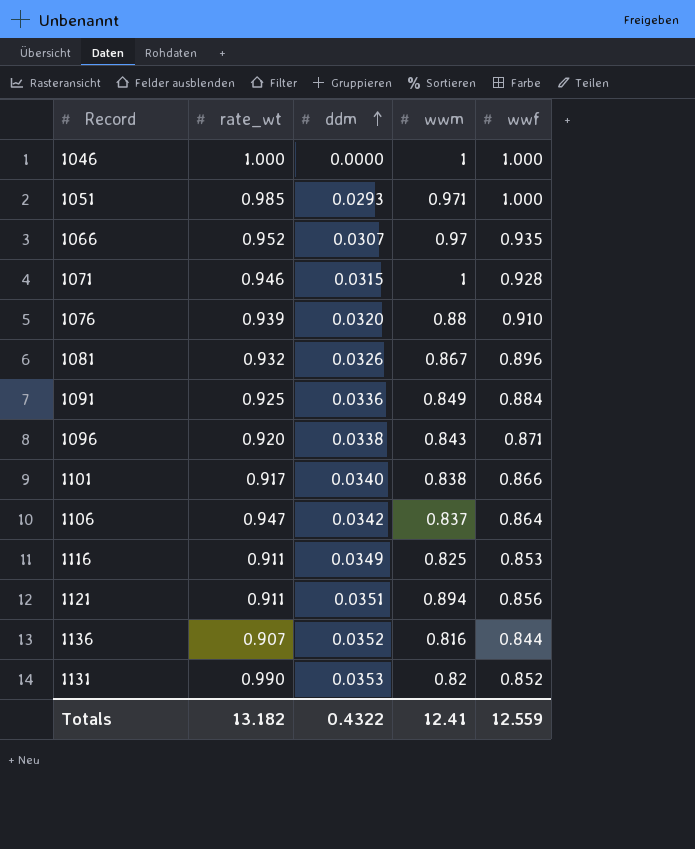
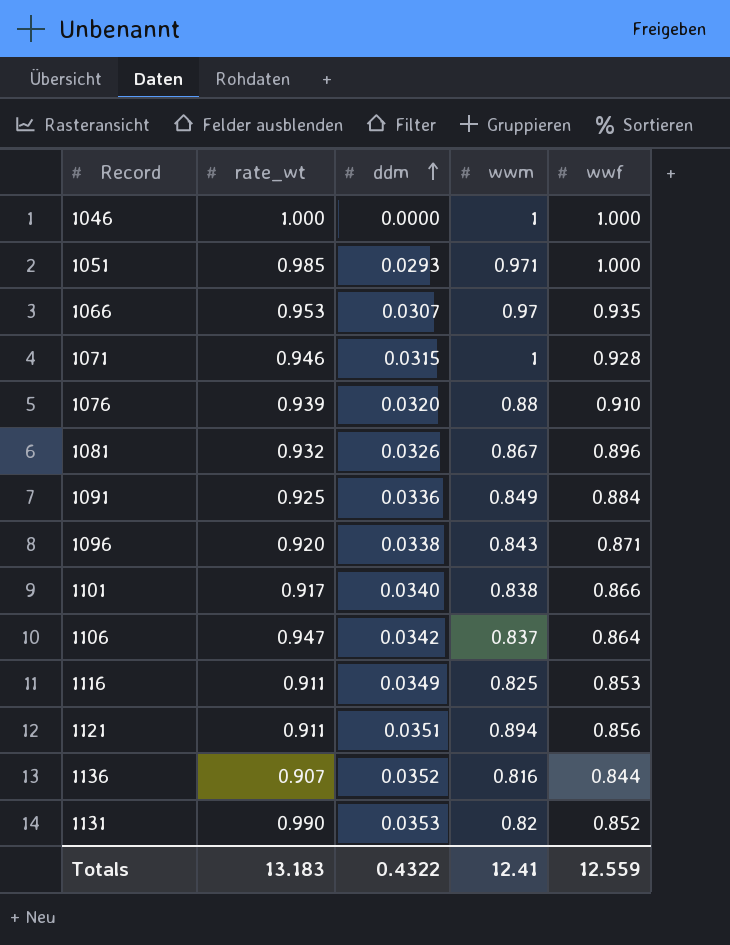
1066 | rate_wt: 0.952 -> 0.953
Totals | rate_wt: 13.182 -> 13.183

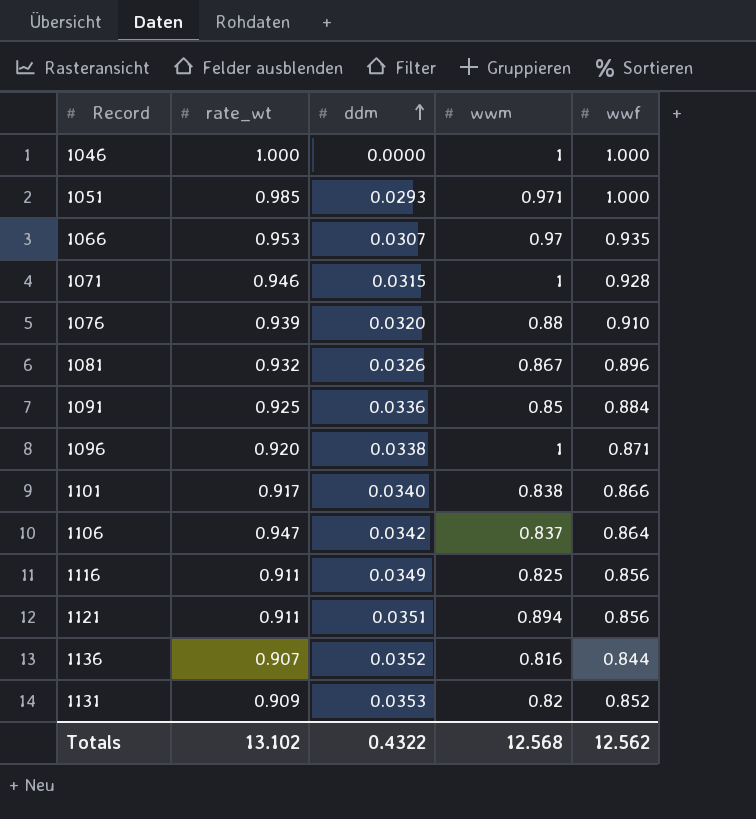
1091 | wwm: 0.849 -> 0.85
1096 | wwm: 0.843 -> 1
1116 | wwf: 0.853 -> 0.856
1131 | rate_wt: 0.990 -> 0.909
Totals | rate_wt: 13.183 -> 13.102
Totals | wwm: 12.41 -> 12.568
Totals | wwf: 12.559 -> 12.562

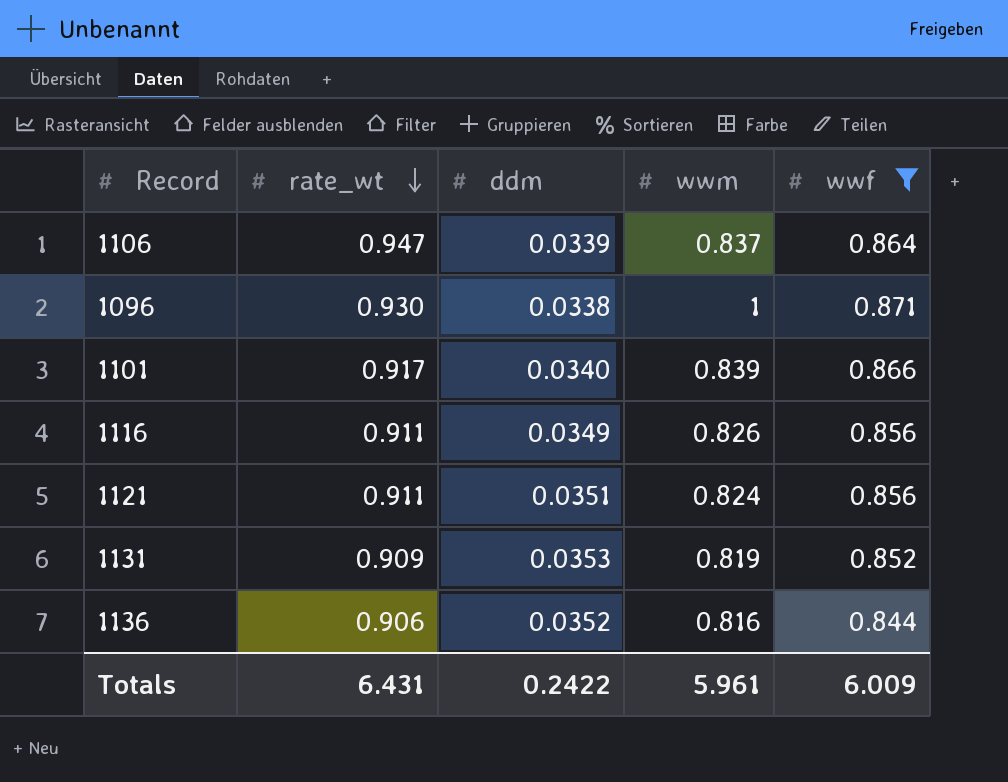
filter: none -> wwf <= 0.871
row order: ddm ascending -> rate_wt descending
1106 | ddm: 0.0342 -> 0.0339
1096 | rate_wt: 0.920 -> 0.930
1101 | wwm: 0.838 -> 0.839
1116 | wwm: 0.825 -> 0.826
1121 | wwm: 0.894 -> 0.824
1131 | wwm: 0.82 -> 0.819
1136 | rate_wt: 0.907 -> 0.906
Totals | rate_wt: 13.102 -> 6.431
Totals | ddm: 0.4322 -> 0.2422
Totals | wwm: 12.568 -> 5.961
Totals | wwf: 12.562 -> 6.009

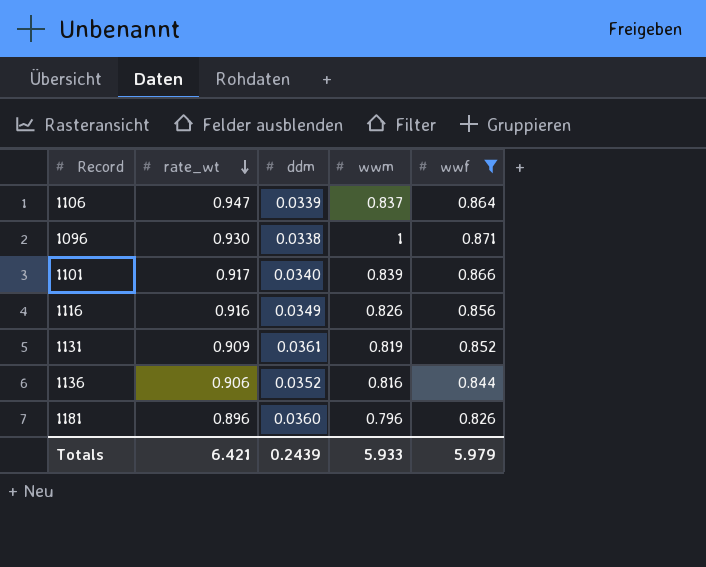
row 1121: 0.911 | 0.0351 | 0.824 | 0.856 -> none
1116 | rate_wt: 0.911 -> 0.916
1131 | ddm: 0.0353 -> 0.0361
row 1181: none -> 0.896 | 0.0360 | 0.796 | 0.826
Totals | rate_wt: 6.431 -> 6.421
Totals | ddm: 0.2422 -> 0.2439
Totals | wwm: 5.961 -> 5.933
Totals | wwf: 6.009 -> 5.979

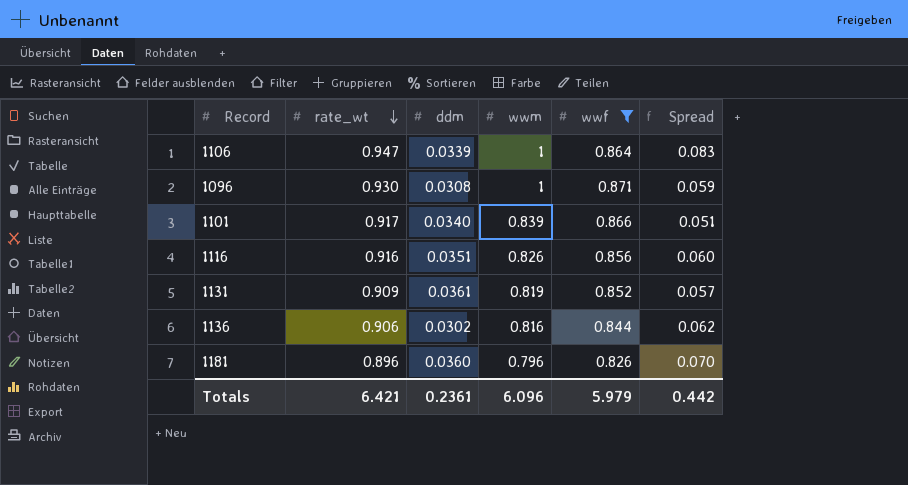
column Spread | formula: none -> [rate_wt] - [wwf]
1106 | wwm: 0.837 -> 1
1096 | ddm: 0.0338 -> 0.0308
1116 | ddm: 0.0349 -> 0.0351
1136 | ddm: 0.0352 -> 0.0302
Totals | ddm: 0.2439 -> 0.2361
Totals | wwm: 5.933 -> 6.096

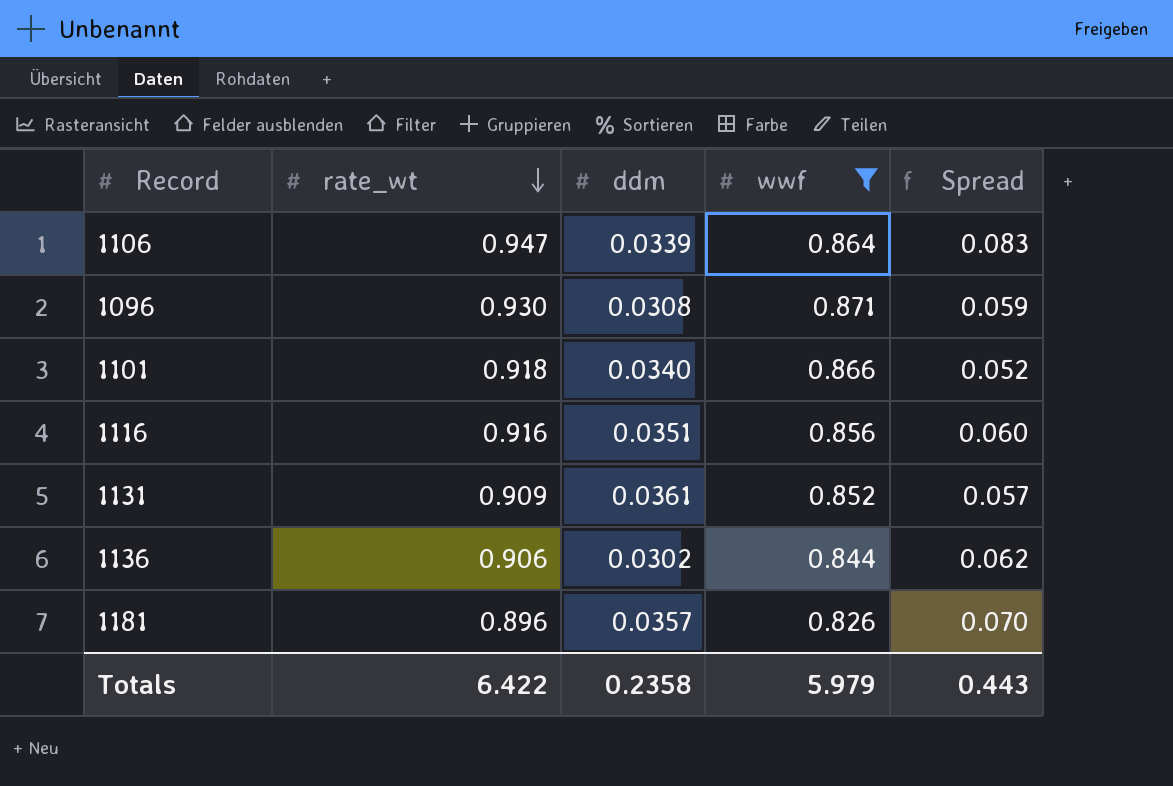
column wwm | position: 4 -> none
1101 | rate_wt: 0.917 -> 0.918
1101 | Spread: 0.051 -> 0.052
1181 | ddm: 0.0360 -> 0.0357
Totals | rate_wt: 6.421 -> 6.422
Totals | ddm: 0.2361 -> 0.2358
Totals | Spread: 0.442 -> 0.443

